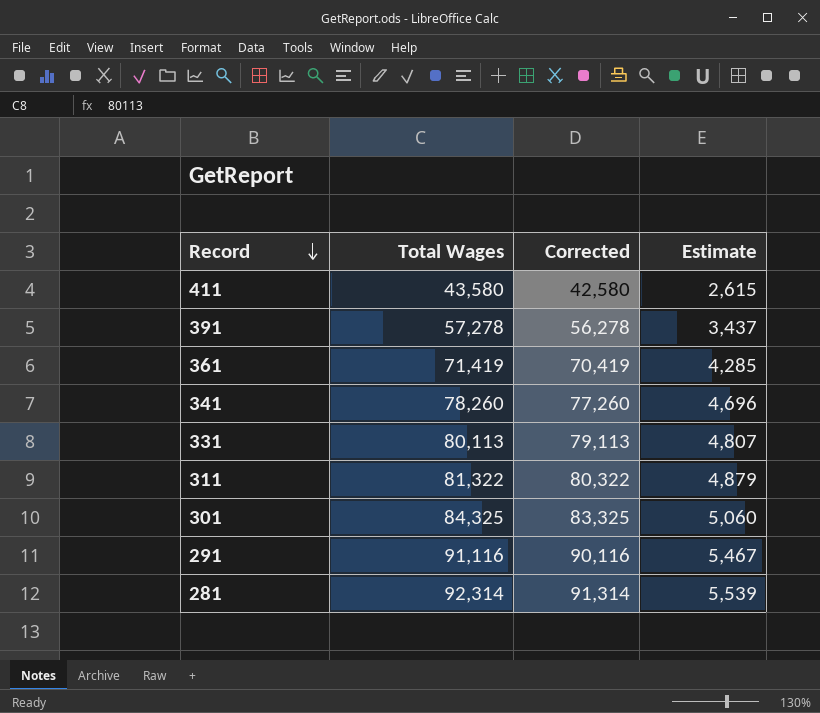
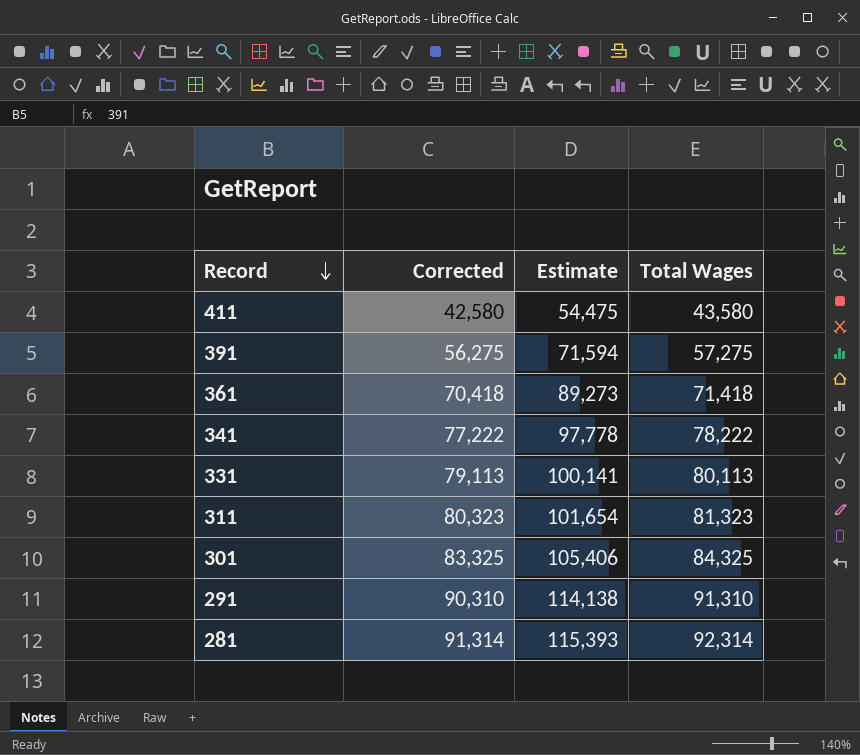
column Estimate | formula: [Total Wages] * 0.06 -> [Total Wages] * 1.25
column Total Wages | position: 2 -> 4
391 | Corrected: 56,278 -> 56,275
391 | Total Wages: 57,278 -> 57,275
361 | Corrected: 70,419 -> 70,418
361 | Total Wages: 71,419 -> 71,418
341 | Corrected: 77,260 -> 77,222
341 | Total Wages: 78,260 -> 78,222
311 | Corrected: 80,322 -> 80,323
311 | Total Wages: 81,322 -> 81,323
291 | Corrected: 90,116 -> 90,310
291 | Total Wages: 91,116 -> 91,310

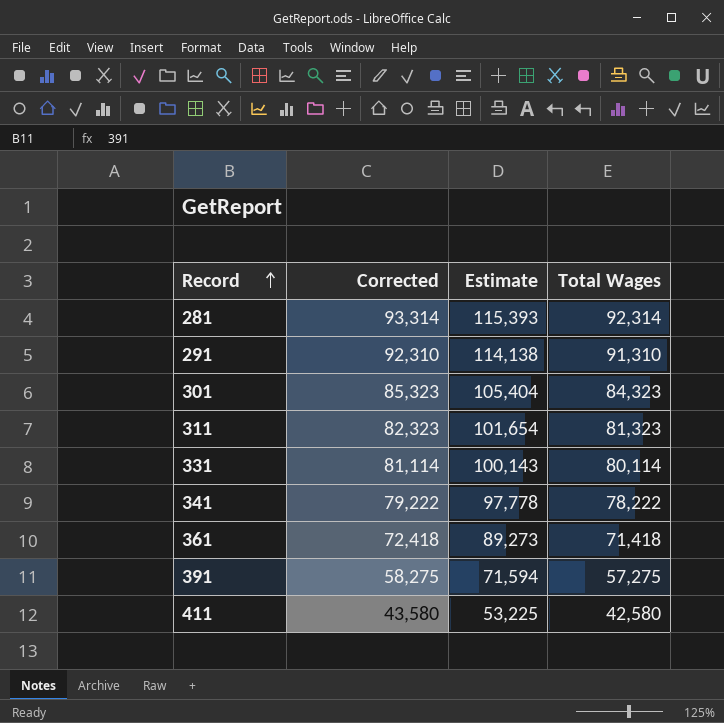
row order: Record descending -> Record ascending
column Corrected | formula: [Total Wages] - 1000 -> [Total Wages] + 1000
301 | Estimate: 105,406 -> 105,404
301 | Total Wages: 84,325 -> 84,323
331 | Estimate: 100,141 -> 100,143
331 | Total Wages: 80,113 -> 80,114
411 | Estimate: 54,475 -> 53,225
411 | Total Wages: 43,580 -> 42,580

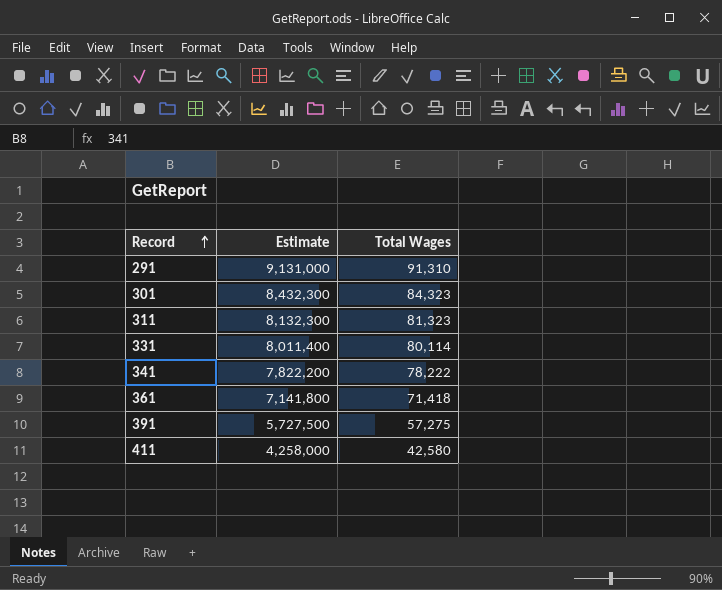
column Corrected | formula: [Total Wages] + 1000 -> none
column Estimate | formula: [Total Wages] * 1.25 -> [Total Wages] * 100
row 281: 93,314 | 115,393 | 92,314 -> none

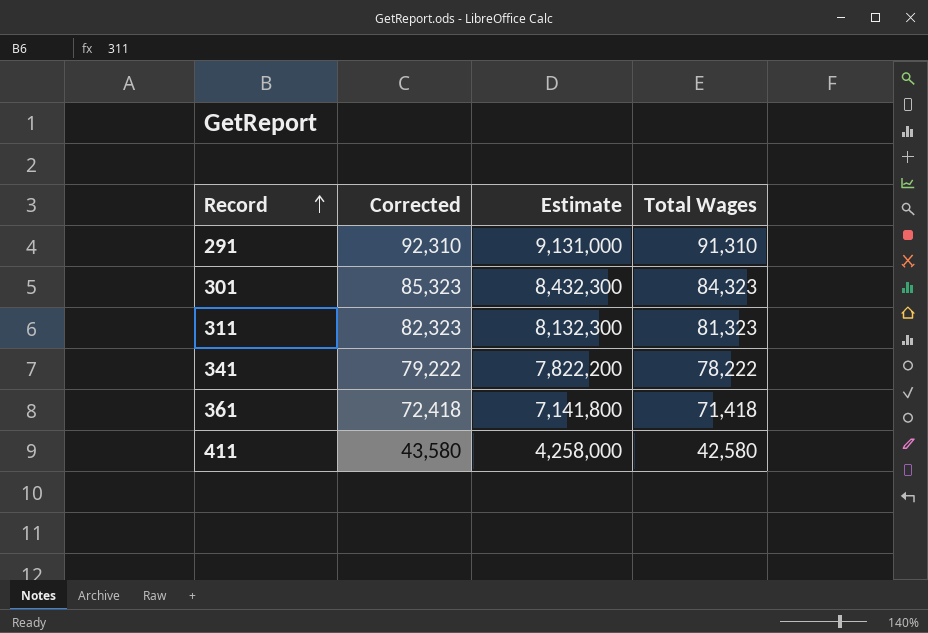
column Corrected | formula: none -> [Total Wages] + 1000
row 331: 8,011,400 | 80,114 -> none
row 391: 5,727,500 | 57,275 -> none

